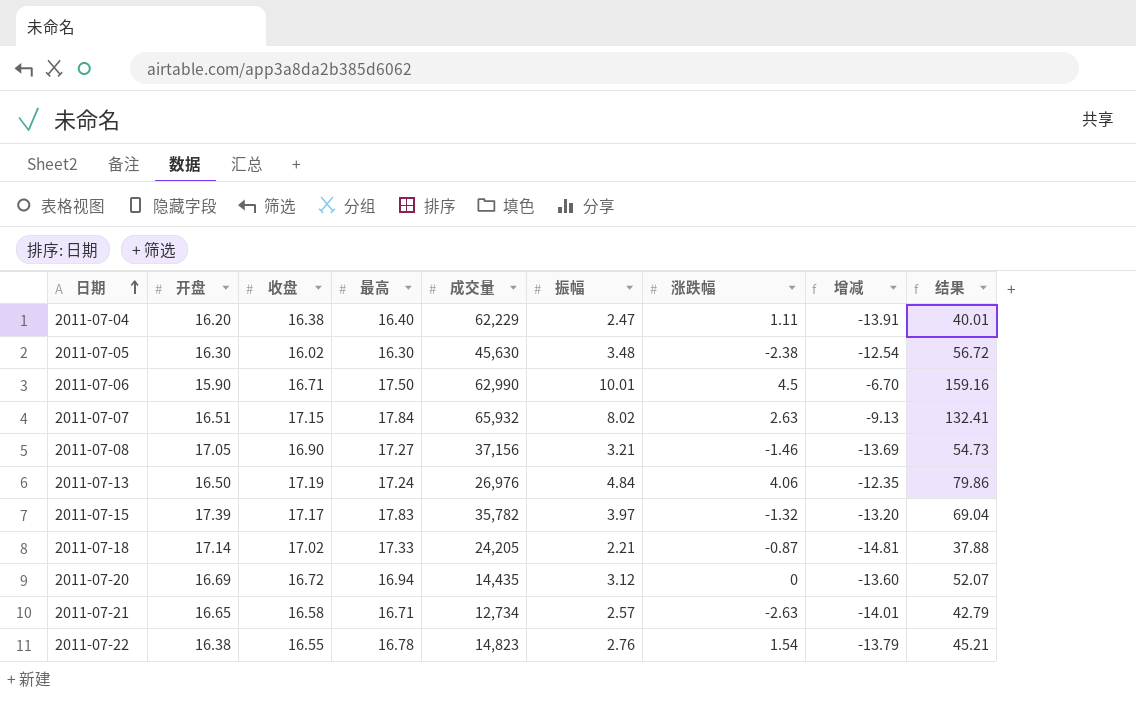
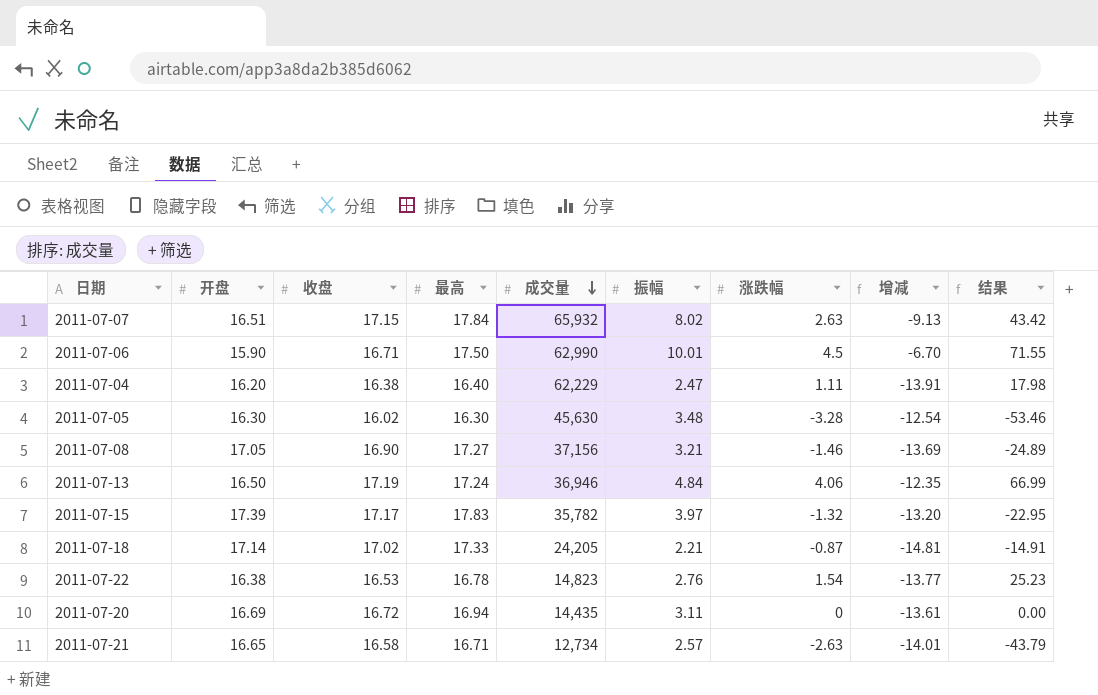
row order: 日期 ascending -> 成交量 descending
column 结果 | formula: [开盘] * [振幅] -> [开盘] * [涨跌幅]
2011-07-05 | 涨跌幅: -2.38 -> -3.28
2011-07-13 | 成交量: 26,976 -> 36,946
2011-07-22 | 收盘: 16.55 -> 16.53
2011-07-22 | 增减: -13.79 -> -13.77
2011-07-20 | 振幅: 3.12 -> 3.11
2011-07-20 | 增减: -13.60 -> -13.61

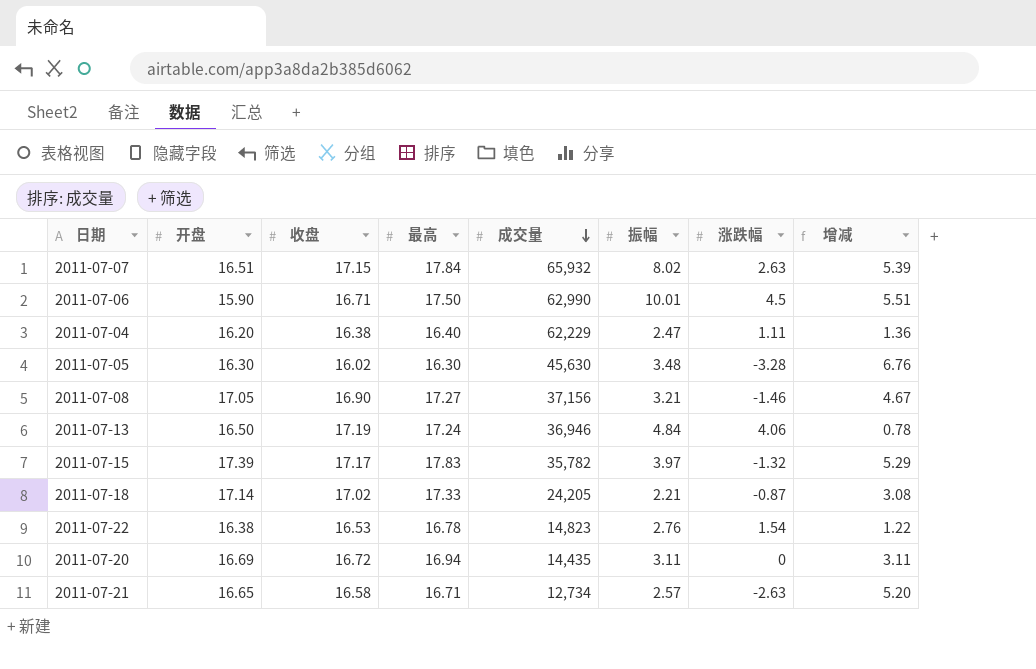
column 结果 | formula: [开盘] * [涨跌幅] -> none
column 增减 | formula: [振幅] - [收盘] -> [振幅] - [涨跌幅]

